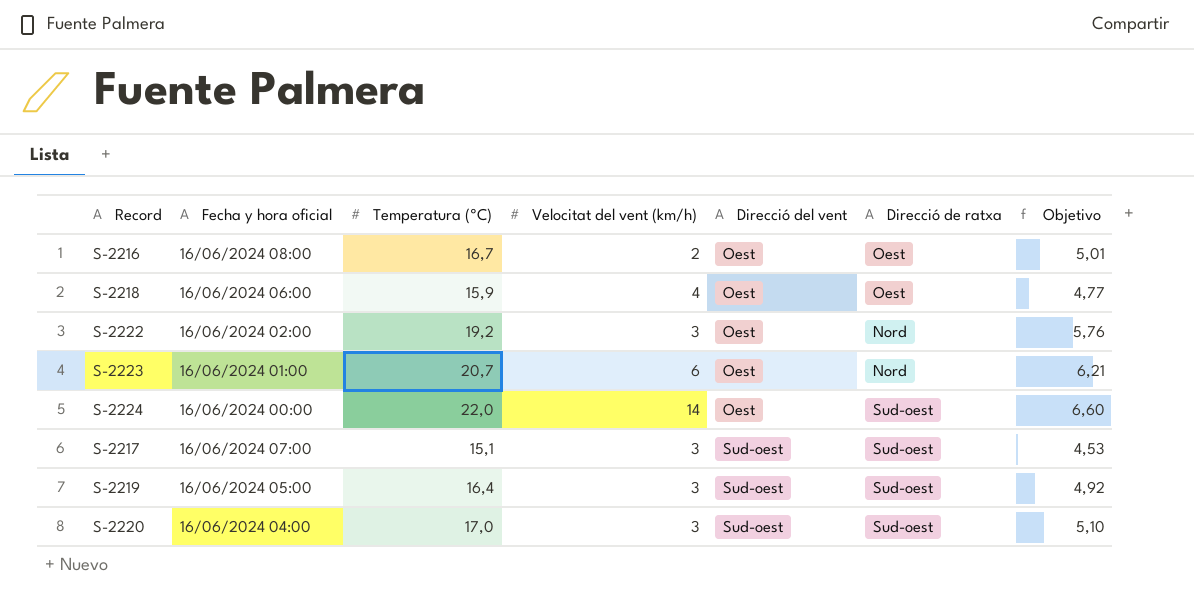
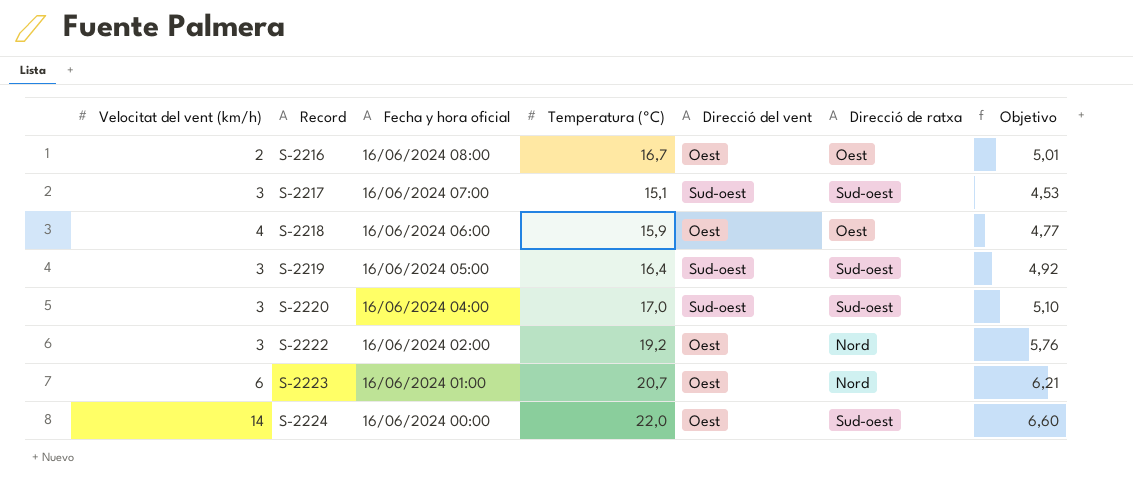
row order: Direcció del vent ascending -> Record ascending
column Velocitat del vent (km/h) | position: 4 -> 1

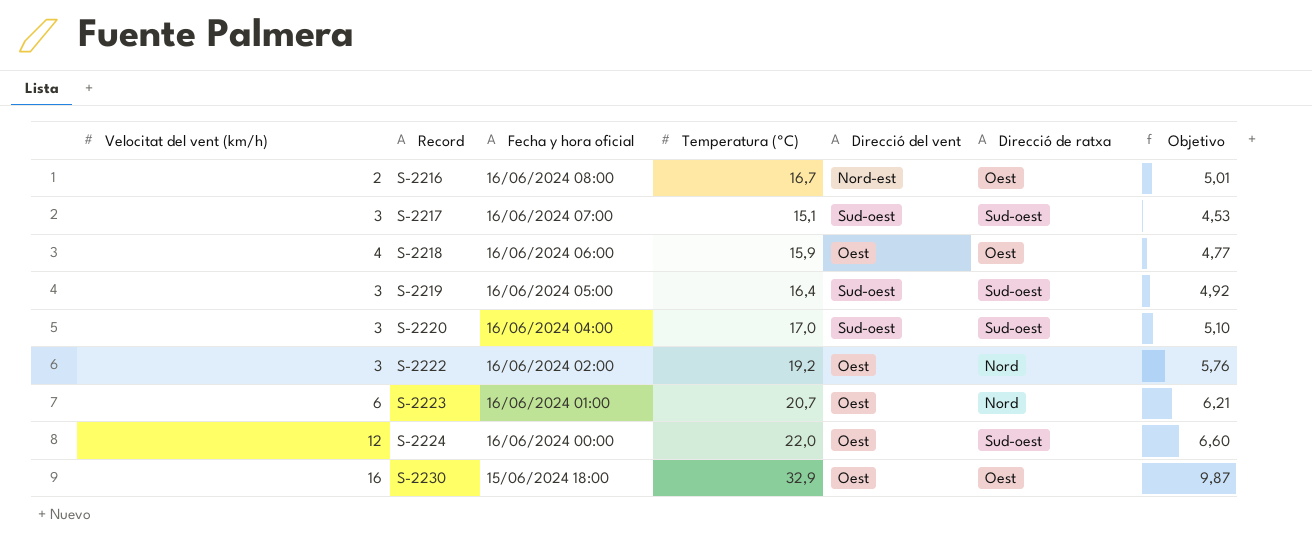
S-2216 | Direcció del vent: Oest -> Nord-est
S-2224 | Velocitat del vent (km/h): 14 -> 12
row S-2230: none -> 16 | 15/06/2024 18:00 | 32,9 | Oest | Oest | 9,87

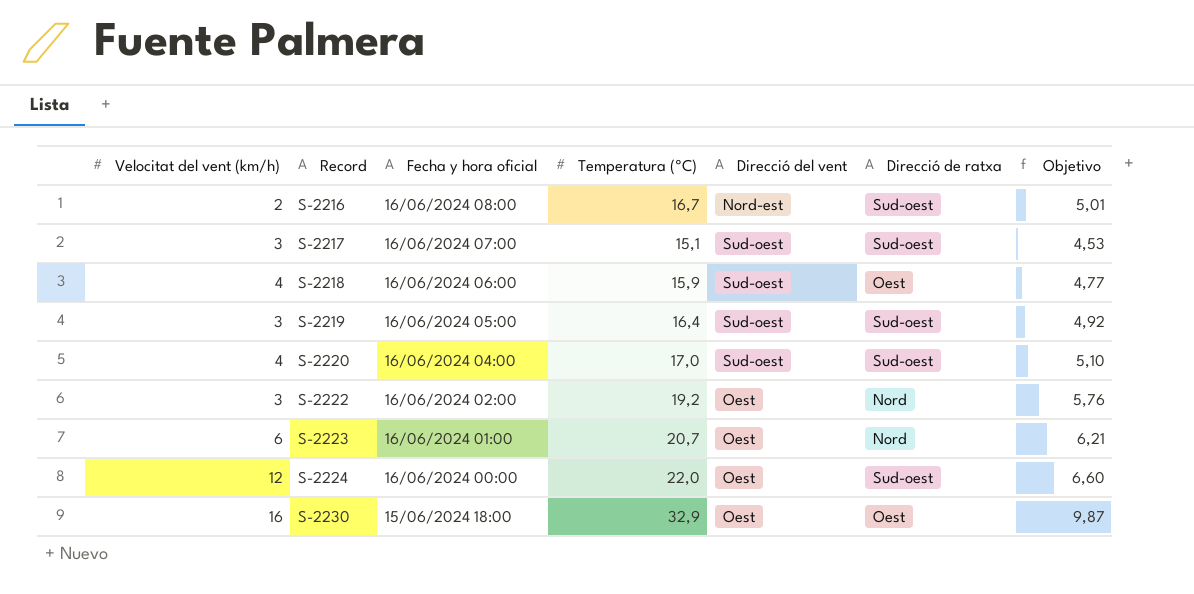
S-2216 | Direcció de ratxa: Oest -> Sud-oest
S-2218 | Direcció del vent: Oest -> Sud-oest
S-2220 | Velocitat del vent (km/h): 3 -> 4

